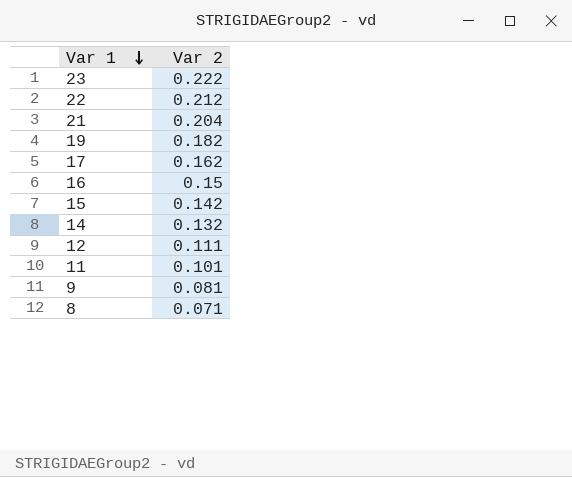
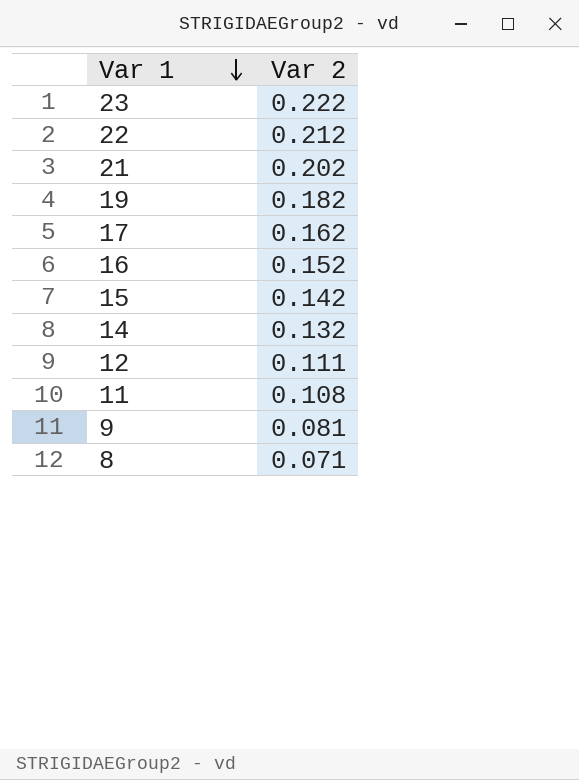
21 | Var 2: 0.204 -> 0.202
16 | Var 2: 0.15 -> 0.152
11 | Var 2: 0.101 -> 0.108

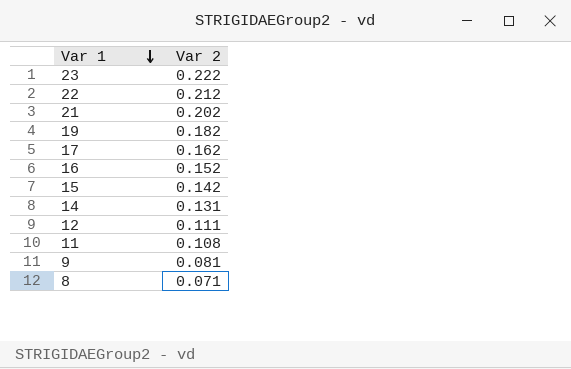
14 | Var 2: 0.132 -> 0.131

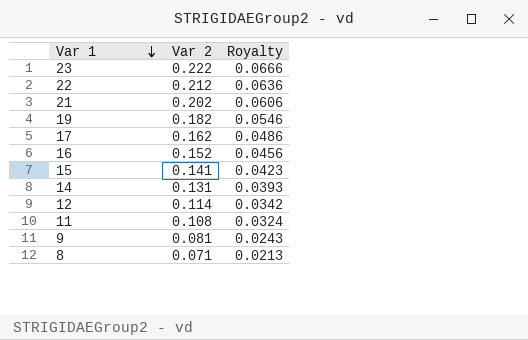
column Royalty | formula: none -> [Var 2] * 0.3
15 | Var 2: 0.142 -> 0.141
12 | Var 2: 0.111 -> 0.114

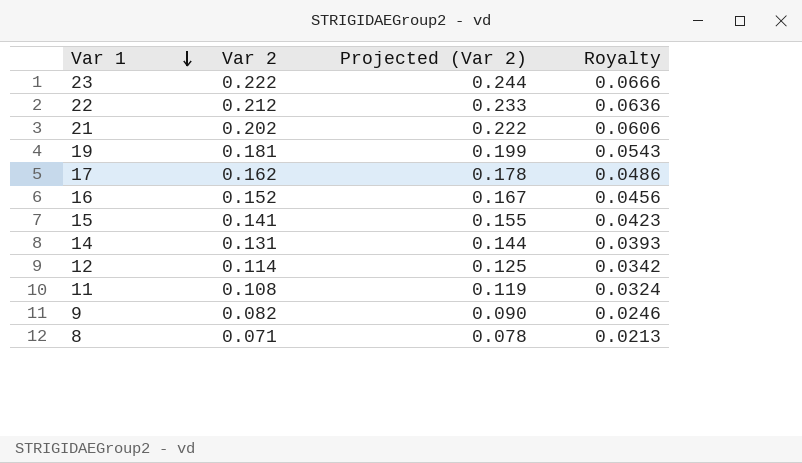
column Projected (Var 2) | formula: none -> [Var 2] * 1.1
19 | Var 2: 0.182 -> 0.181
19 | Royalty: 0.0546 -> 0.0543
9 | Var 2: 0.081 -> 0.082
9 | Royalty: 0.0243 -> 0.0246

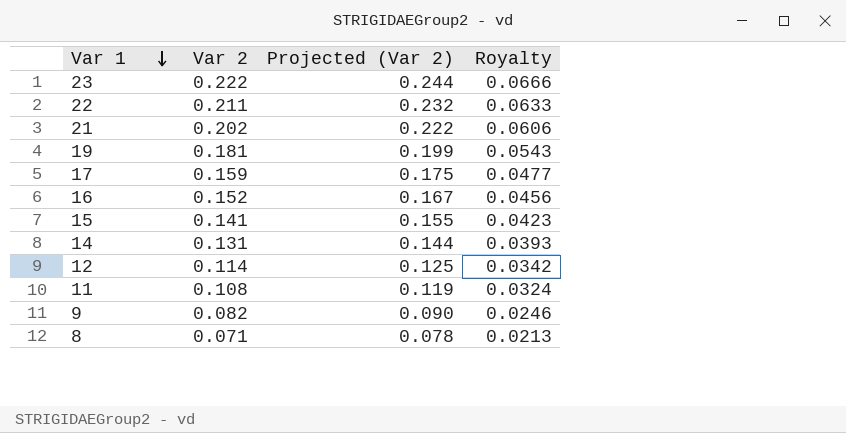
22 | Var 2: 0.212 -> 0.211
22 | Projected (Var 2): 0.233 -> 0.232
22 | Royalty: 0.0636 -> 0.0633
17 | Var 2: 0.162 -> 0.159
17 | Projected (Var 2): 0.178 -> 0.175
17 | Royalty: 0.0486 -> 0.0477

